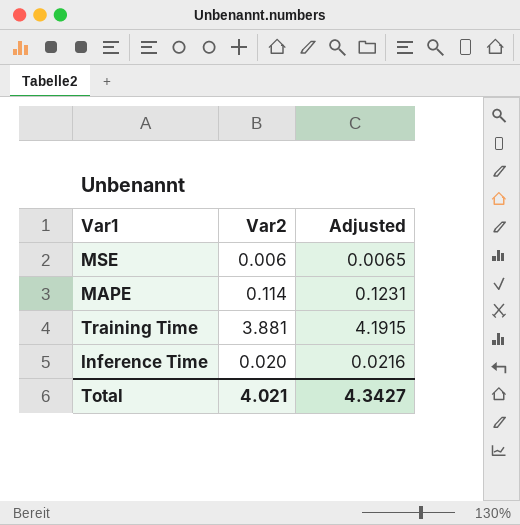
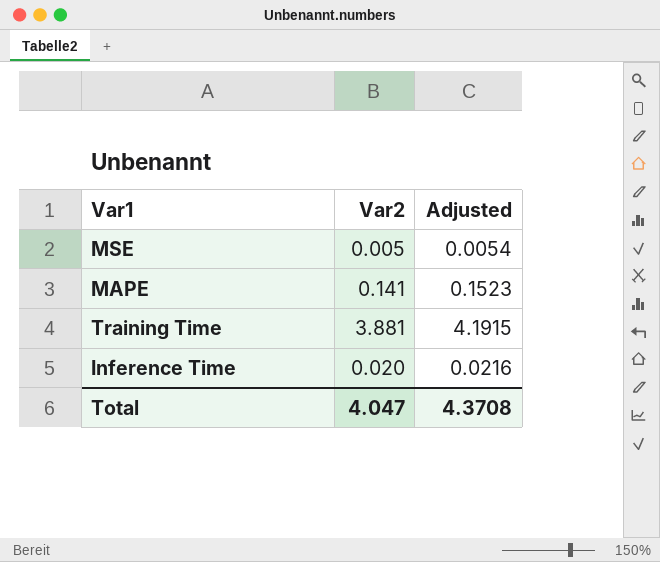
MSE | Var2: 0.006 -> 0.005
MSE | Adjusted: 0.0065 -> 0.0054
MAPE | Var2: 0.114 -> 0.141
MAPE | Adjusted: 0.1231 -> 0.1523
Total | Var2: 4.021 -> 4.047
Total | Adjusted: 4.3427 -> 4.3708

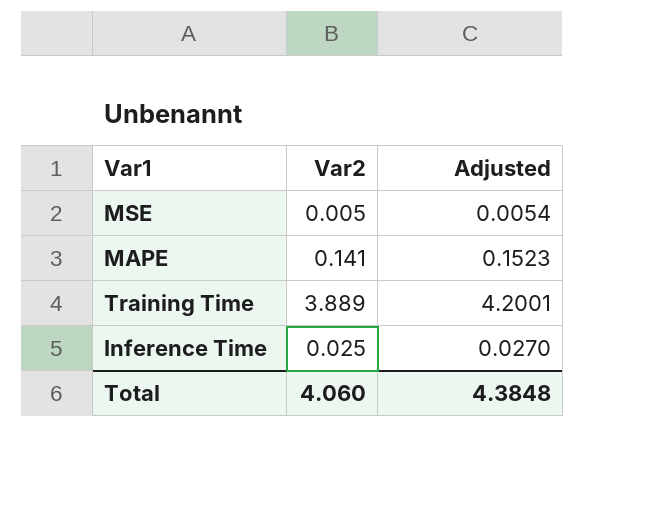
Training Time | Var2: 3.881 -> 3.889
Training Time | Adjusted: 4.1915 -> 4.2001
Inference Time | Var2: 0.020 -> 0.025
Inference Time | Adjusted: 0.0216 -> 0.0270
Total | Var2: 4.047 -> 4.060
Total | Adjusted: 4.3708 -> 4.3848

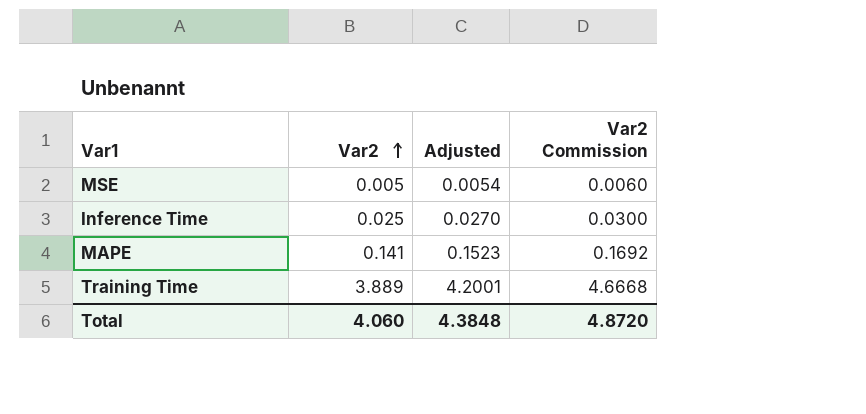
row order: none -> Var2 ascending
column Var2 Commission | formula: none -> [Var2] * 1.2

